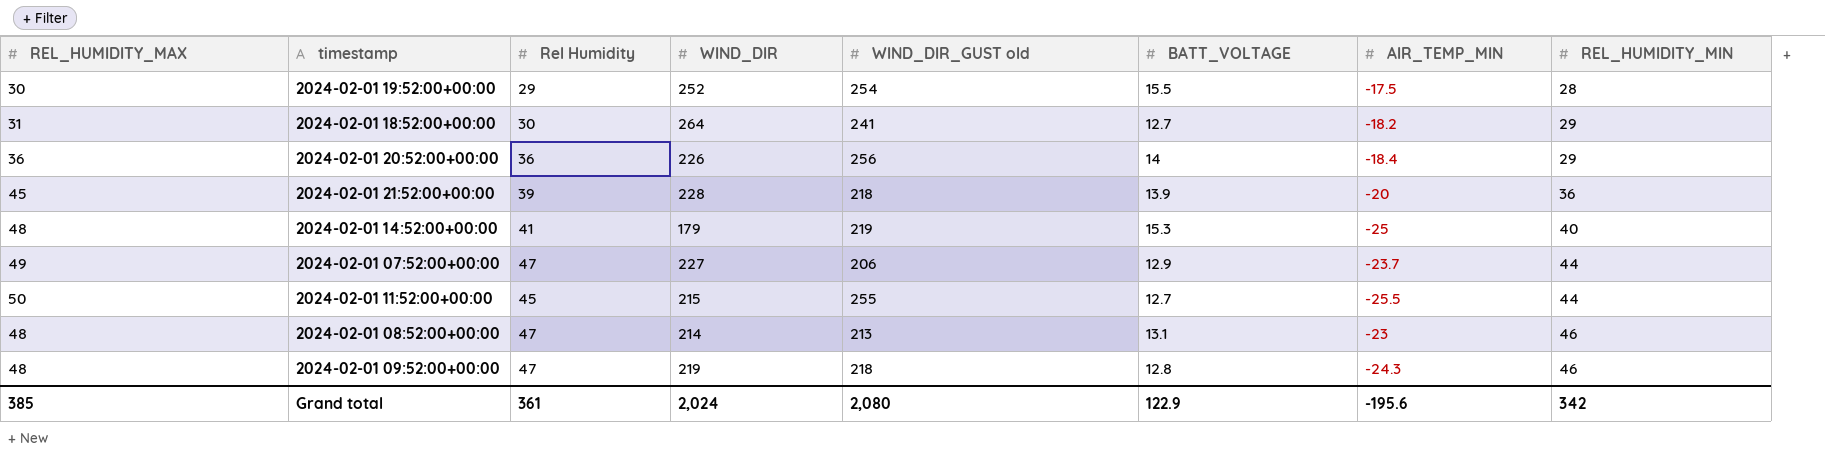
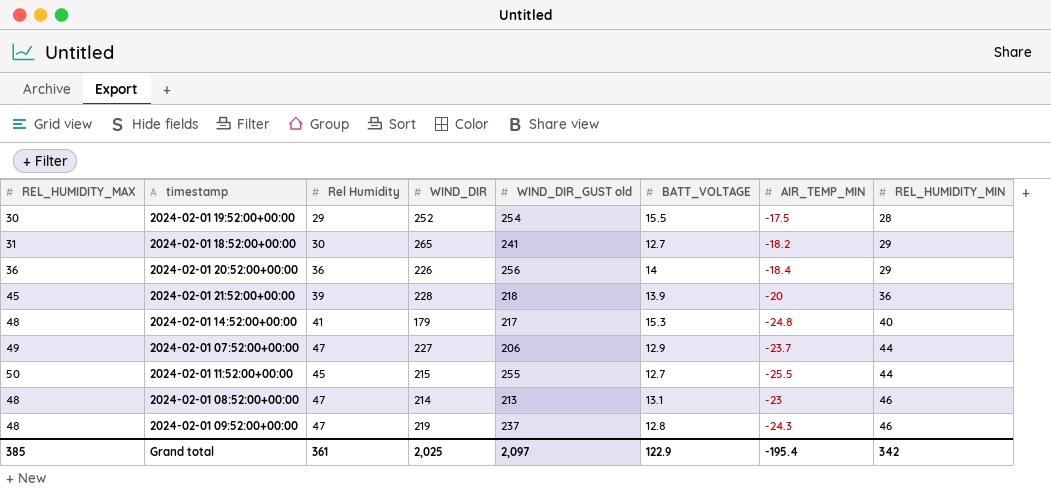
2024-02-01 18:52:00+00:00 | WIND_DIR: 264 -> 265
2024-02-01 14:52:00+00:00 | WIND_DIR_GUST old: 219 -> 217
2024-02-01 14:52:00+00:00 | AIR_TEMP_MIN: -25 -> -24.8
2024-02-01 09:52:00+00:00 | WIND_DIR_GUST old: 218 -> 237
Grand total | WIND_DIR: 2,024 -> 2,025
Grand total | WIND_DIR_GUST old: 2,080 -> 2,097
Grand total | AIR_TEMP_MIN: -195.6 -> -195.4

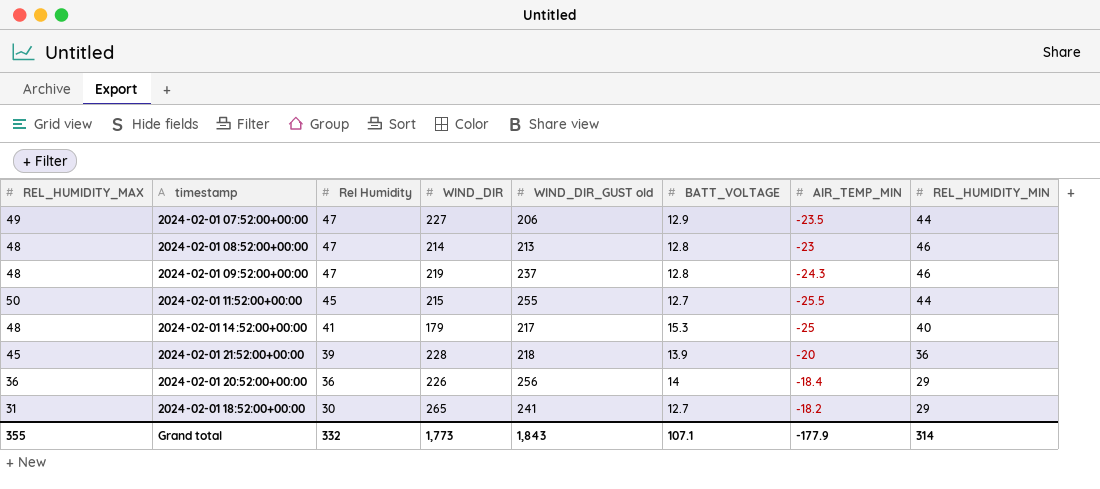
row order: REL_HUMIDITY_MIN ascending -> Rel Humidity descending
row 2024-02-01 19:52:00+00:00: 30 | 29 | 252 | 254 | 15.5 | -17.5 | 28 -> none
2024-02-01 07:52:00+00:00 | AIR_TEMP_MIN: -23.7 -> -23.5
2024-02-01 08:52:00+00:00 | BATT_VOLTAGE: 13.1 -> 12.8
2024-02-01 14:52:00+00:00 | AIR_TEMP_MIN: -24.8 -> -25
Grand total | REL_HUMIDITY_MAX: 385 -> 355
Grand total | Rel Humidity: 361 -> 332
Grand total | WIND_DIR: 2,025 -> 1,773
Grand total | WIND_DIR_GUST old: 2,097 -> 1,843
Grand total | BATT_VOLTAGE: 122.9 -> 107.1
Grand total | AIR_TEMP_MIN: -195.4 -> -177.9
Grand total | REL_HUMIDITY_MIN: 342 -> 314

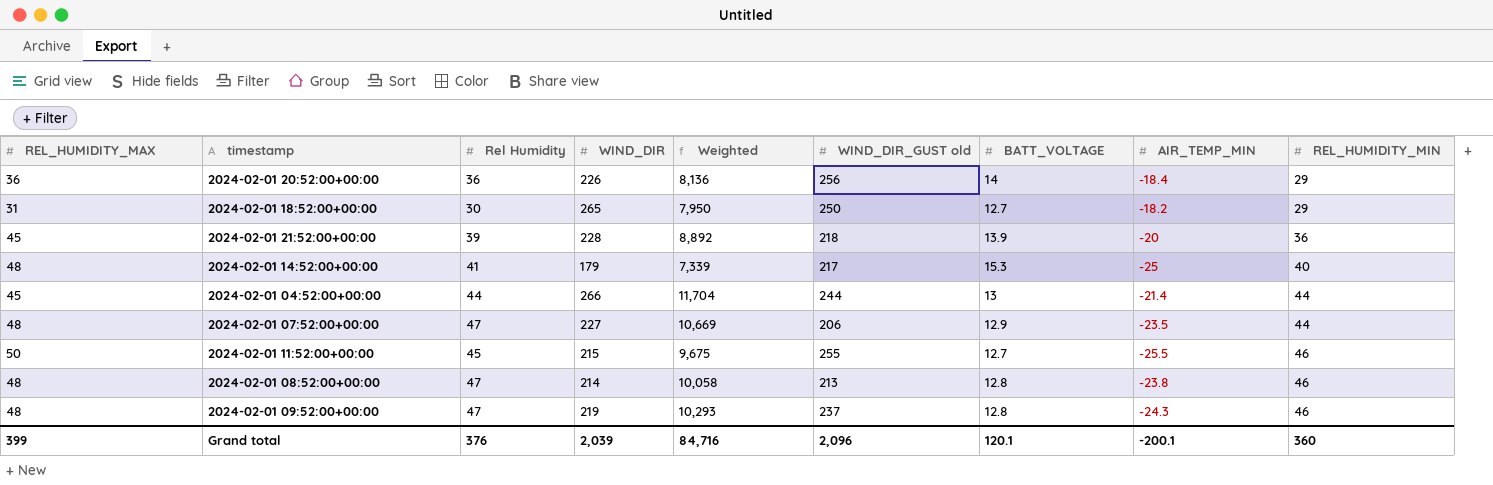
row order: Rel Humidity descending -> REL_HUMIDITY_MIN ascending
column Weighted | formula: none -> [Rel Humidity] * [WIND_DIR]
2024-02-01 18:52:00+00:00 | WIND_DIR_GUST old: 241 -> 250
row 2024-02-01 04:52:00+00:00: none -> 45 | 44 | 266 | 11,704 | 244 | 13 | -21.4 | 44
2024-02-01 07:52:00+00:00 | REL_HUMIDITY_MAX: 49 -> 48
2024-02-01 11:52:00+00:00 | REL_HUMIDITY_MIN: 44 -> 46
2024-02-01 08:52:00+00:00 | AIR_TEMP_MIN: -23 -> -23.8
Grand total | REL_HUMIDITY_MAX: 355 -> 399
Grand total | Rel Humidity: 332 -> 376
Grand total | WIND_DIR: 1,773 -> 2,039
Grand total | WIND_DIR_GUST old: 1,843 -> 2,096
Grand total | BATT_VOLTAGE: 107.1 -> 120.1
Grand total | AIR_TEMP_MIN: -177.9 -> -200.1
Grand total | REL_HUMIDITY_MIN: 314 -> 360

